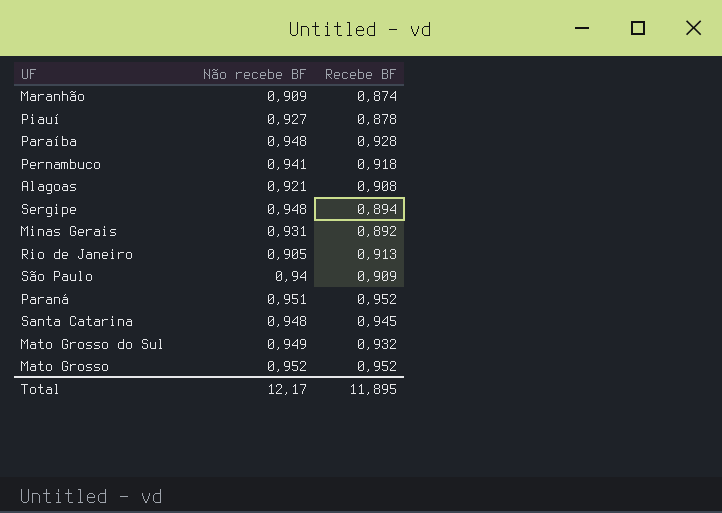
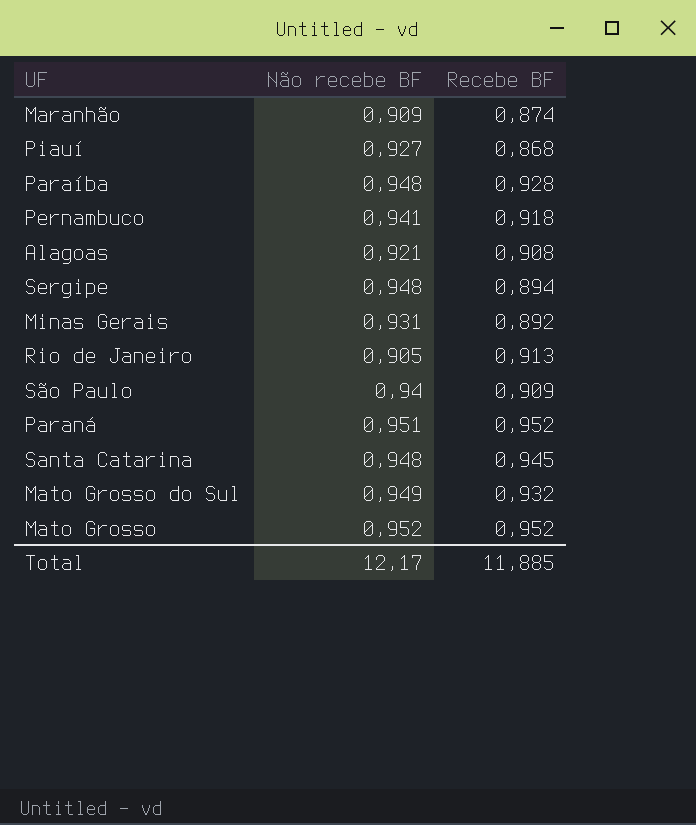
Piauí | Recebe BF: 0,878 -> 0,868
Total | Recebe BF: 11,895 -> 11,885

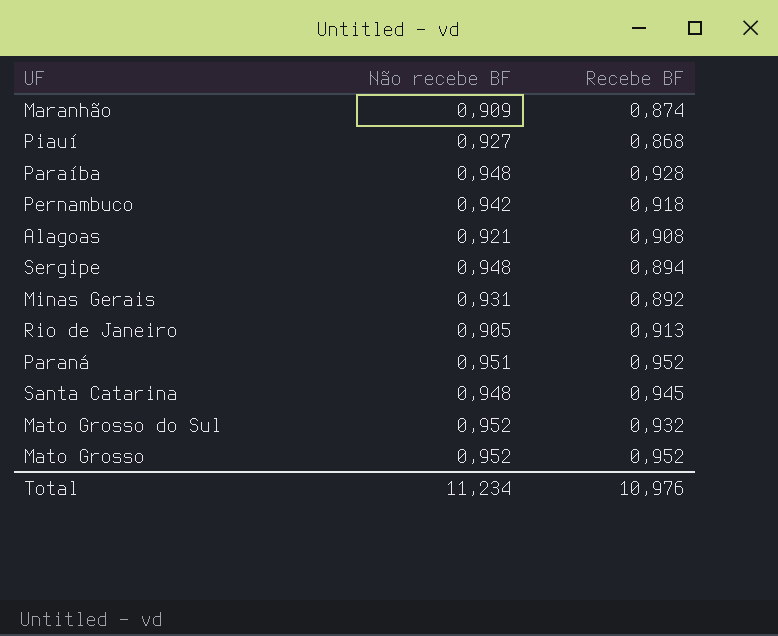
row São Paulo: 0,94 | 0,909 -> none
Pernambuco | Não recebe BF: 0,941 -> 0,942
Mato Grosso do Sul | Não recebe BF: 0,949 -> 0,952
Total | Não recebe BF: 12,17 -> 11,234
Total | Recebe BF: 11,885 -> 10,976

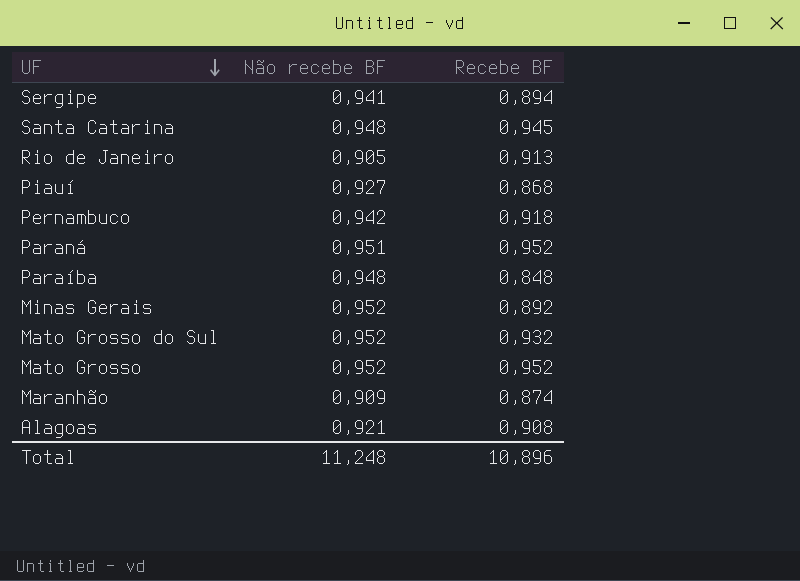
row order: none -> UF descending
Sergipe | Não recebe BF: 0,948 -> 0,941
Paraíba | Recebe BF: 0,928 -> 0,848
Minas Gerais | Não recebe BF: 0,931 -> 0,952
Total | Não recebe BF: 11,234 -> 11,248
Total | Recebe BF: 10,976 -> 10,896

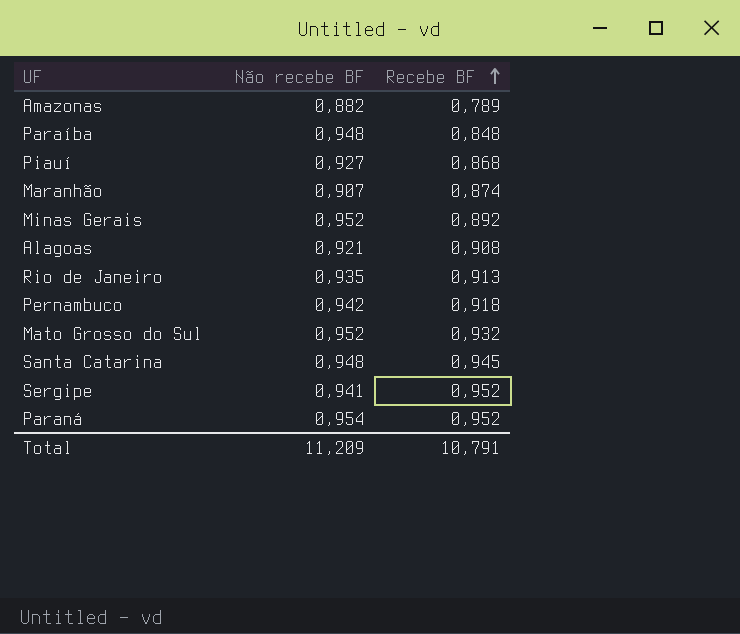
row order: UF descending -> Recebe BF ascending
row Mato Grosso: 0,952 | 0,952 -> none
row Amazonas: none -> 0,882 | 0,789
Maranhão | Não recebe BF: 0,909 -> 0,907
Rio de Janeiro | Não recebe BF: 0,905 -> 0,935
Sergipe | Recebe BF: 0,894 -> 0,952
Paraná | Não recebe BF: 0,951 -> 0,954
Total | Não recebe BF: 11,248 -> 11,209
Total | Recebe BF: 10,896 -> 10,791

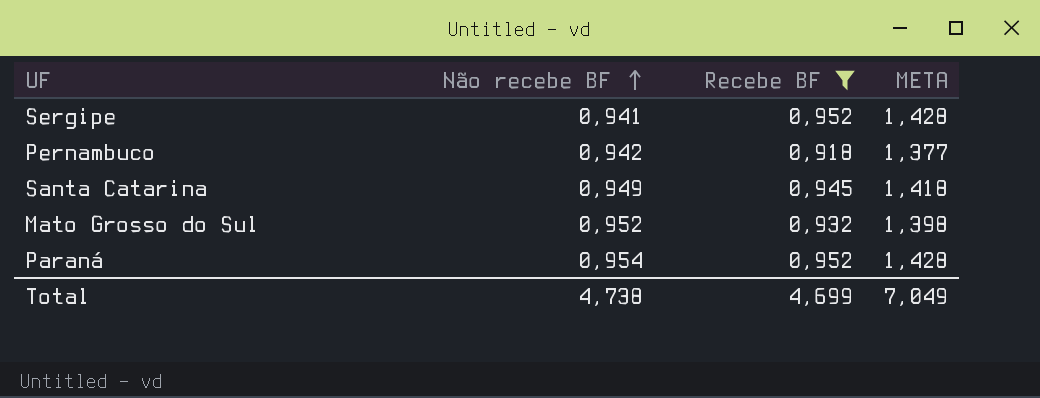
filter: none -> Recebe BF >= 0,918
row order: Recebe BF ascending -> Não recebe BF ascending
column META | formula: none -> [Recebe BF] * 1,5
Santa Catarina | Não recebe BF: 0,948 -> 0,949
Total | Não recebe BF: 11,209 -> 4,738
Total | Recebe BF: 10,791 -> 4,699

